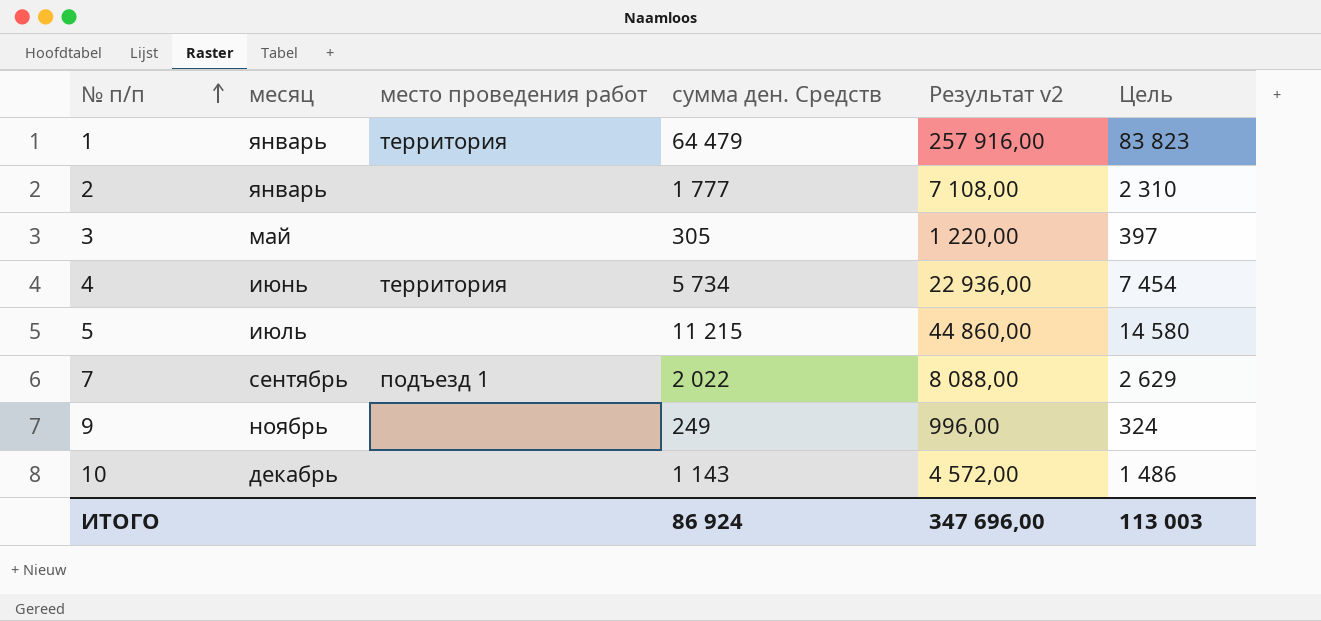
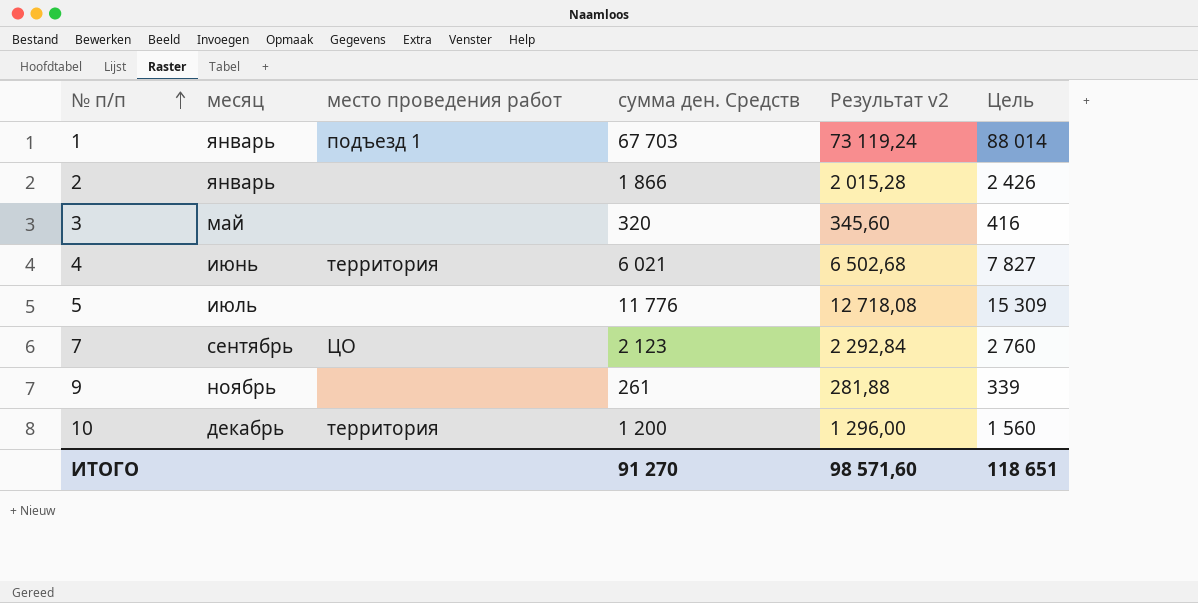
column Результат v2 | formula: [сумма ден. Средств] * 4 -> [сумма ден. Средств] * 1,08
1 | место проведения работ: территория -> подъезд 1
1 | сумма ден. Средств: 64 479 -> 67 703
1 | Цель: 83 823 -> 88 014
2 | сумма ден. Средств: 1 777 -> 1 866
2 | Цель: 2 310 -> 2 426
3 | сумма ден. Средств: 305 -> 320
3 | Цель: 397 -> 416
4 | сумма ден. Средств: 5 734 -> 6 021
4 | Цель: 7 454 -> 7 827
5 | сумма ден. Средств: 11 215 -> 11 776
5 | Цель: 14 580 -> 15 309
7 | место проведения работ: подъезд 1 -> ЦО
7 | сумма ден. Средств: 2 022 -> 2 123
7 | Цель: 2 629 -> 2 760
9 | сумма ден. Средств: 249 -> 261
9 | Цель: 324 -> 339
10 | место проведения работ: none -> территория
10 | сумма ден. Средств: 1 143 -> 1 200
10 | Цель: 1 486 -> 1 560
ИТОГО | сумма ден. Средств: 86 924 -> 91 270
ИТОГО | Результат v2: 347 696,00 -> 98 571,60
ИТОГО | Цель: 113 003 -> 118 651

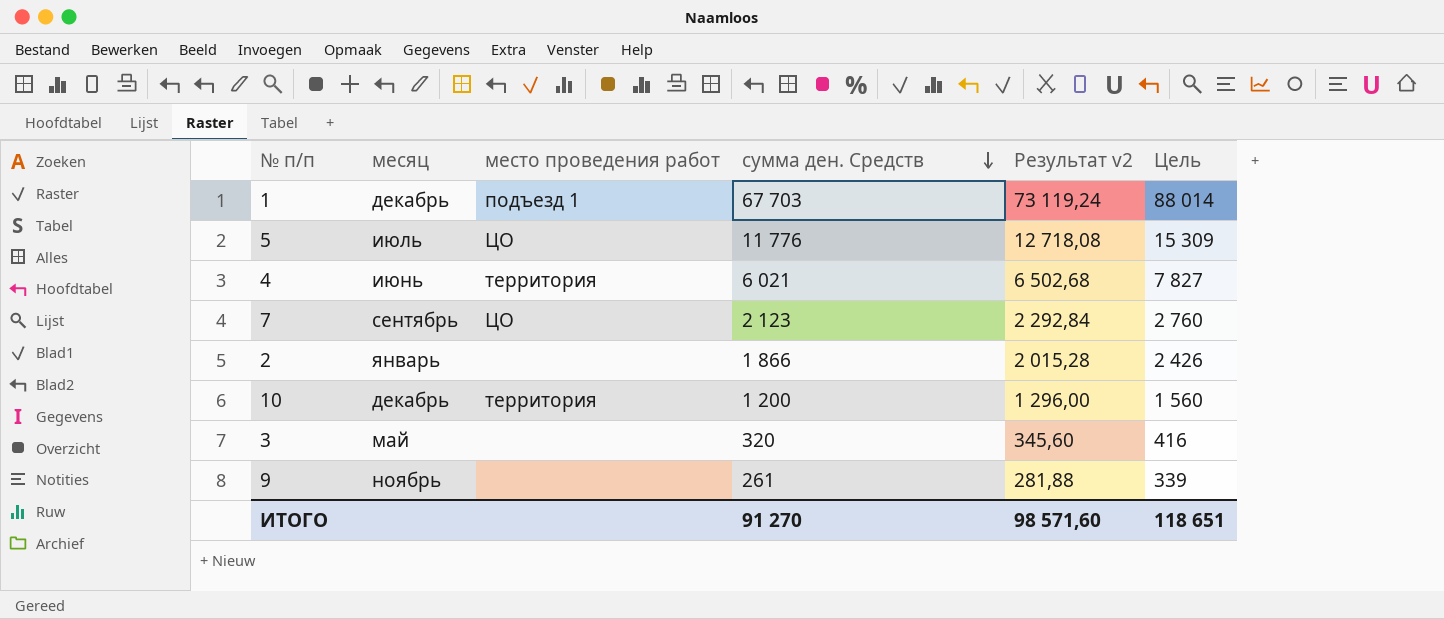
row order: № п/п ascending -> сумма ден. Средств descending
1 | месяц: январь -> декабрь
5 | место проведения работ: none -> ЦО

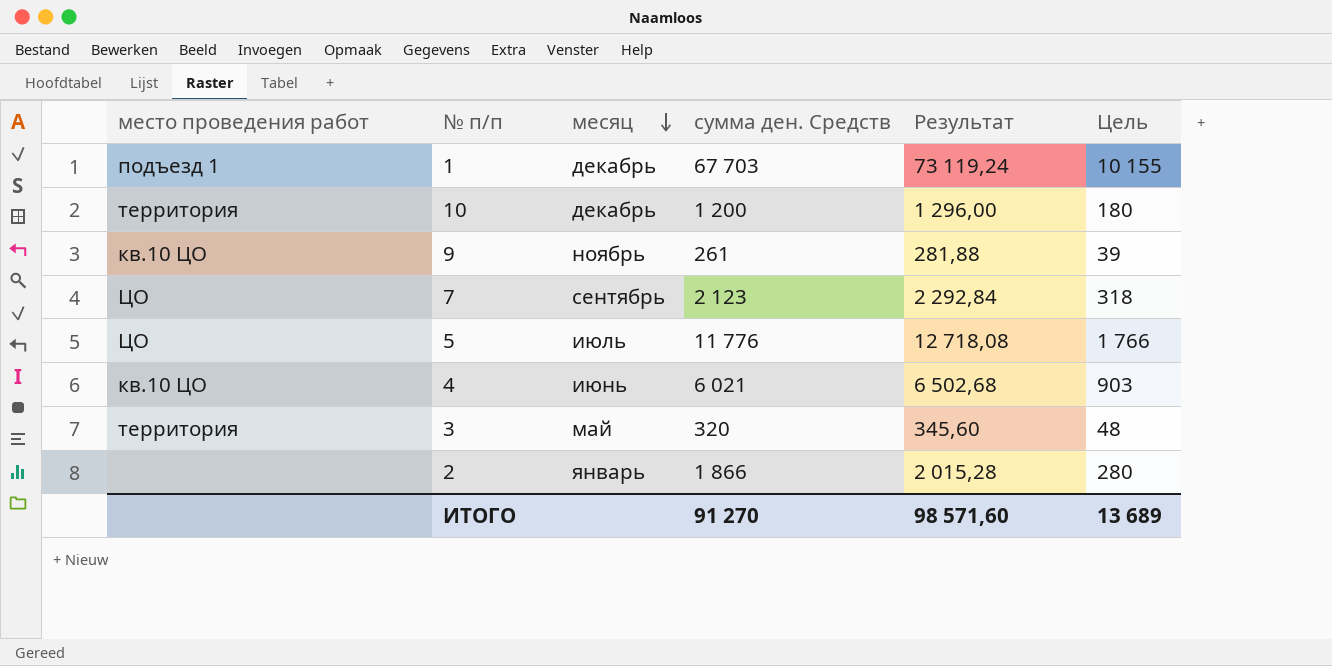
row order: сумма ден. Средств descending -> месяц descending
column место проведения работ | position: 3 -> 1
column name: Результат v2 -> Результат
column Цель | formula: [сумма ден. Средств] * 1,3 -> [сумма ден. Средств] * 0,15
9 | место проведения работ: none -> кв.10 ЦО
4 | место проведения работ: территория -> кв.10 ЦО
3 | место проведения работ: none -> территория
ИТОГО | Цель: 118 651 -> 13 689

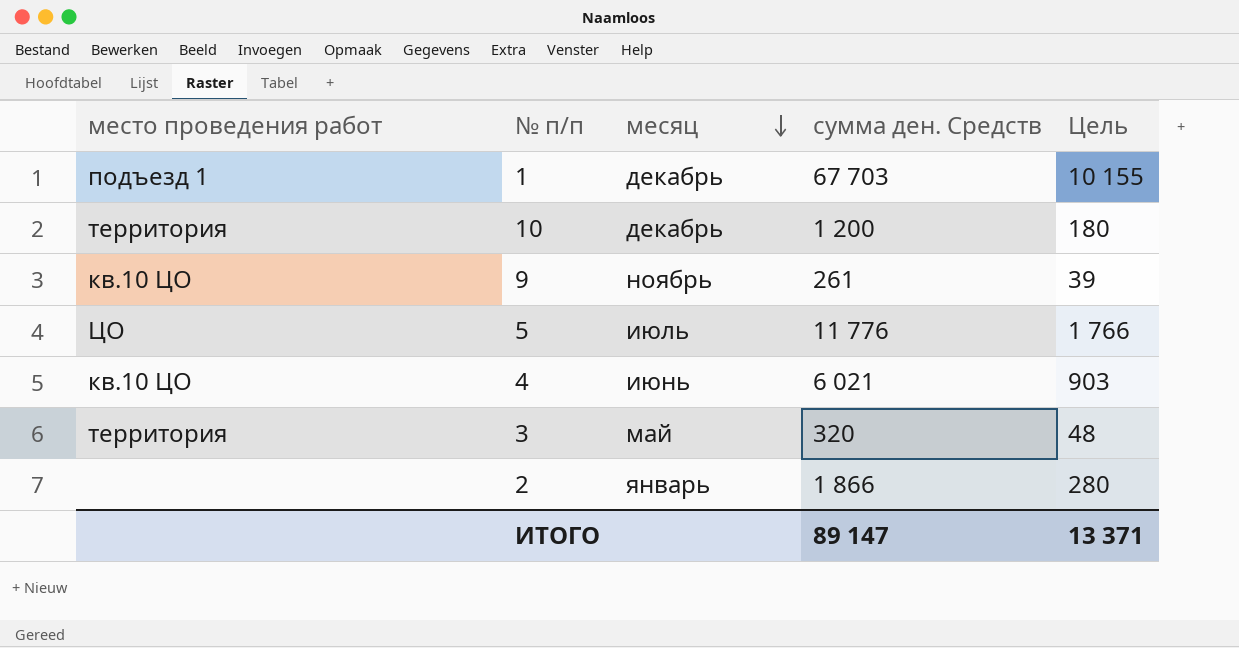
column Результат | formula: [сумма ден. Средств] * 1,08 -> none
row 7: ЦО | сентябрь | 2 123 | 2 292,84 | 318 -> none
ИТОГО | сумма ден. Средств: 91 270 -> 89 147
ИТОГО | Цель: 13 689 -> 13 371

